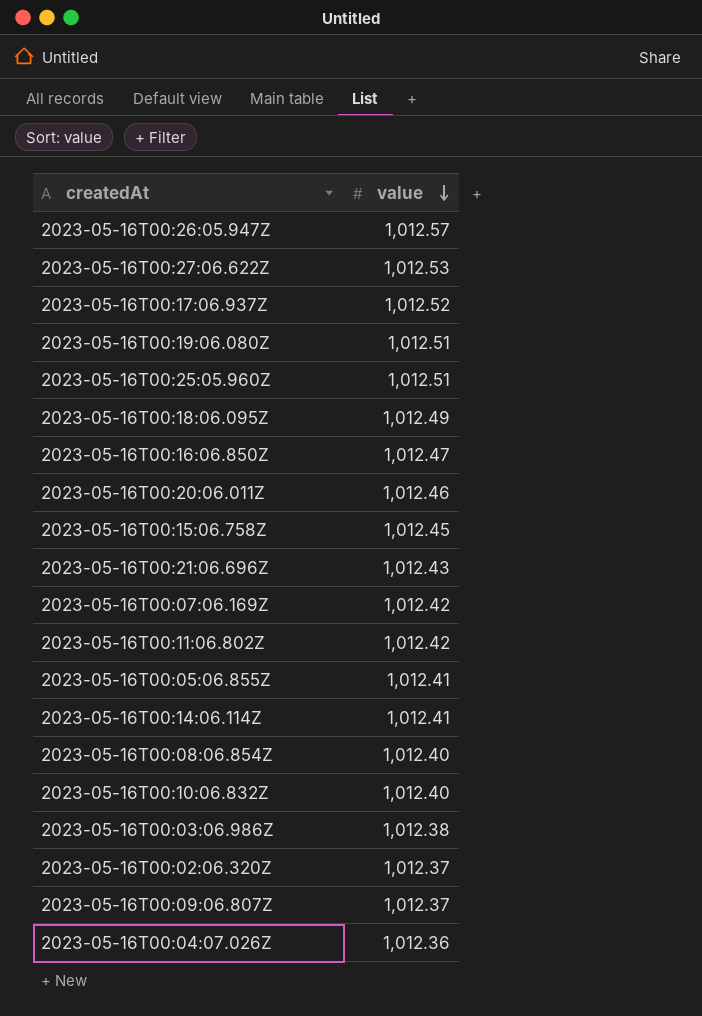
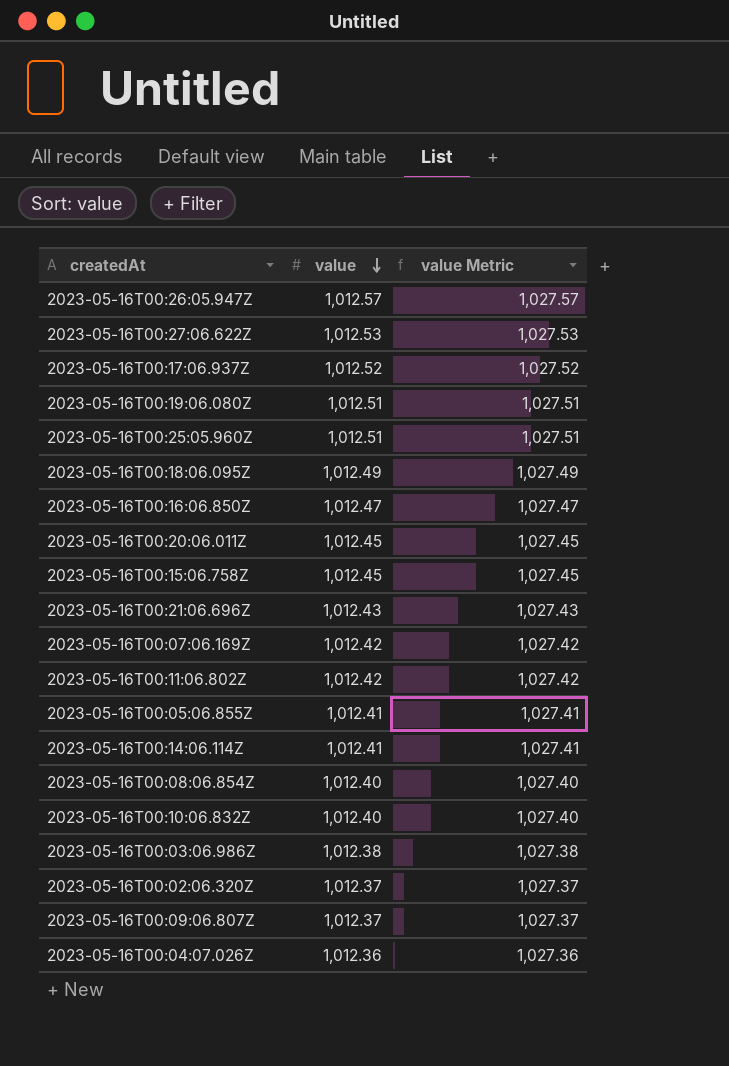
column value Metric | formula: none -> [value] + 15
2023-05-16T00:20:06.011Z | value: 1,012.46 -> 1,012.45

